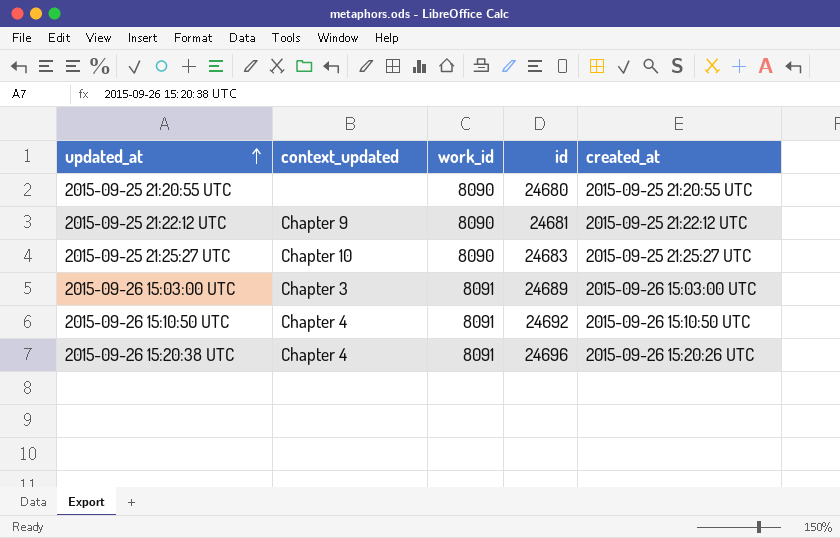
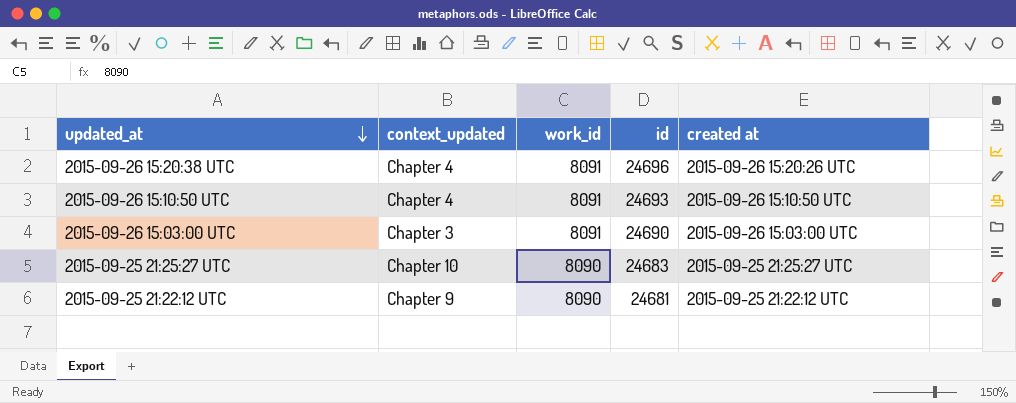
row order: updated_at ascending -> updated_at descending
column name: created_at -> created at
row 2015-09-25 21:20:55 UTC: none | 8090 | 24680 | 2015-09-25 21:20:55 UTC -> none
2015-09-26 15:10:50 UTC | id: 24692 -> 24693
2015-09-26 15:03:00 UTC | id: 24689 -> 24690

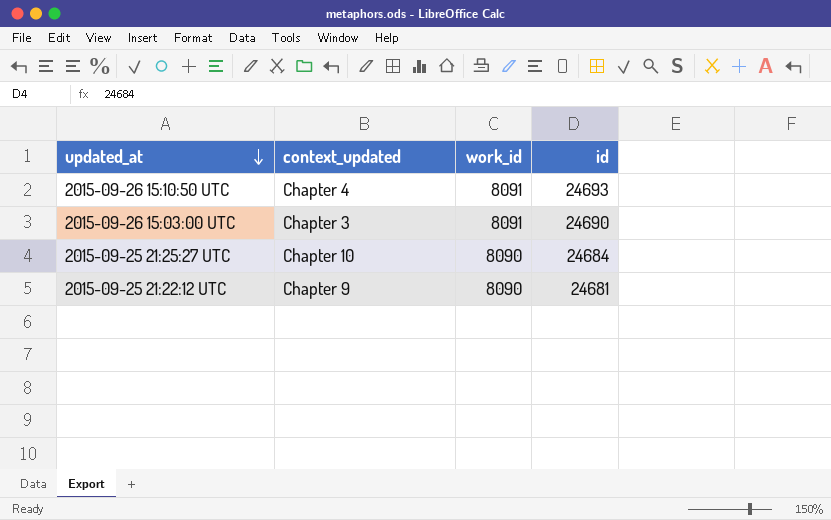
column created at | position: 5 -> none
row 2015-09-26 15:20:38 UTC: Chapter 4 | 8091 | 24696 | 2015-09-26 15:20:26 UTC -> none
2015-09-25 21:25:27 UTC | id: 24683 -> 24684

